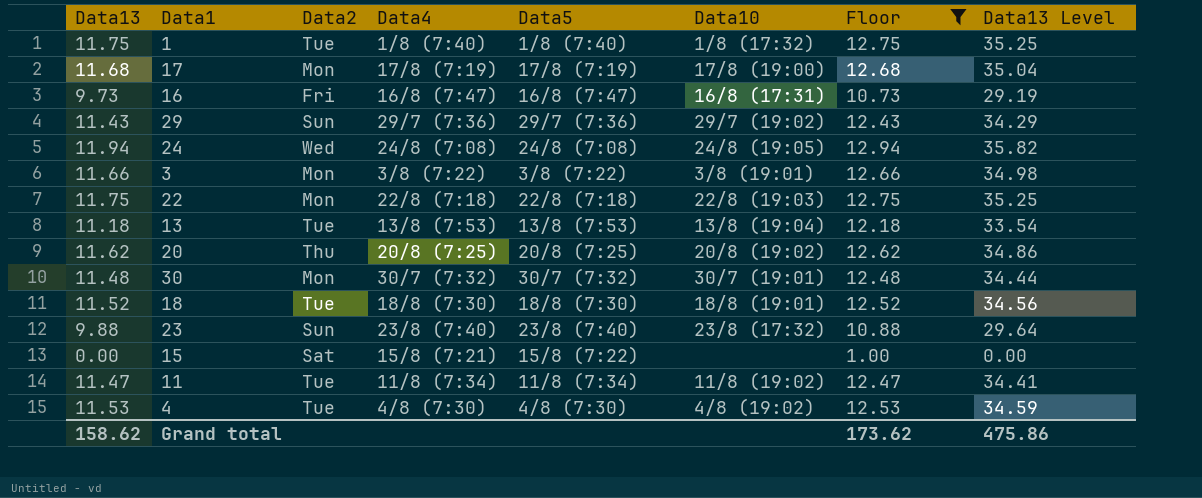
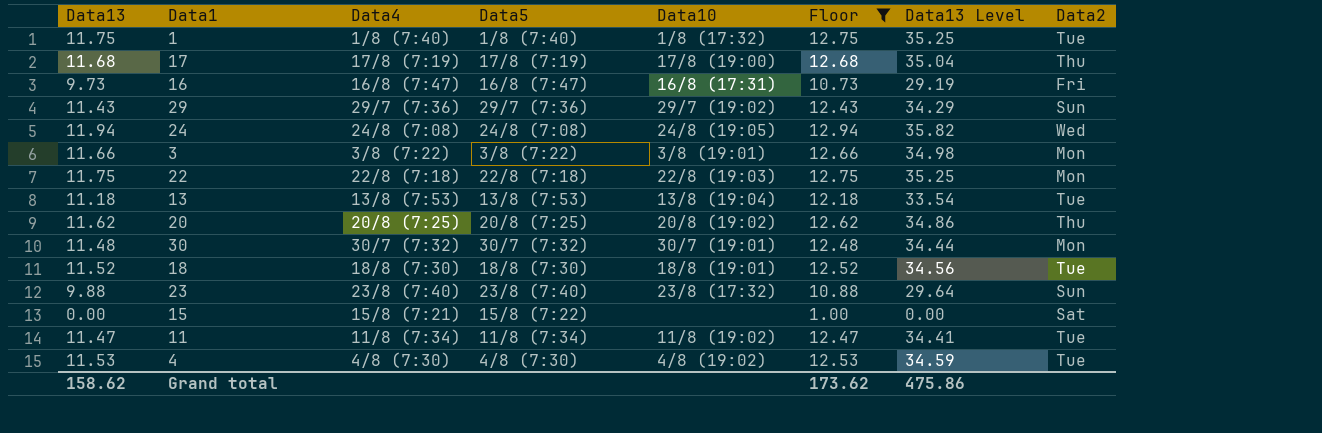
column Data2 | position: 3 -> 8
17 | Data2: Mon -> Thu

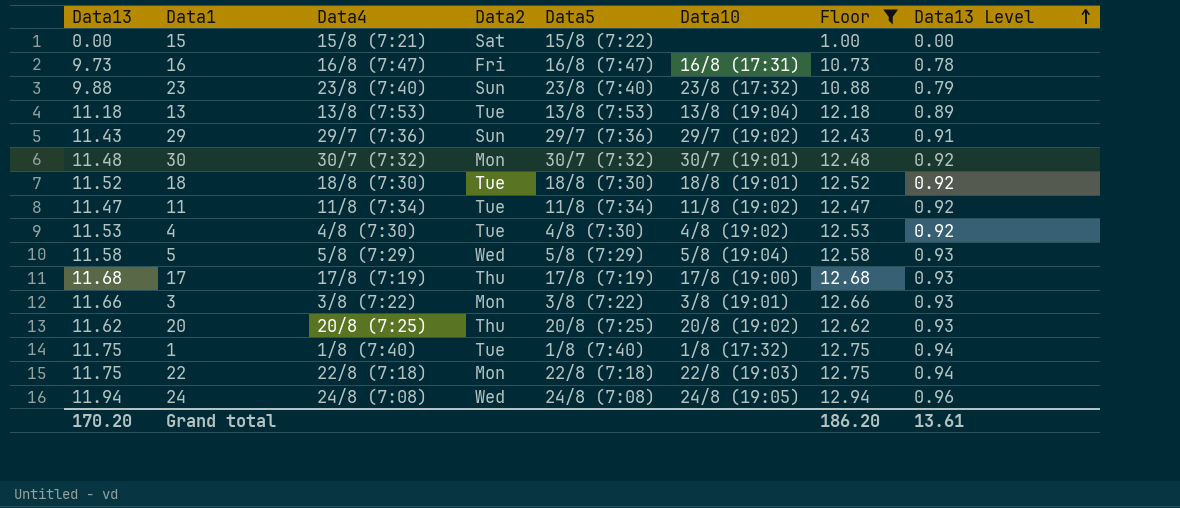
row order: none -> Data13 Level ascending
column Data2 | position: 8 -> 4
column Data13 Level | formula: [Data13] * 3 -> [Data13] * 0.08
row 5: none -> 11.58 | 5/8 (7:29) | Wed | 5/8 (7:29) | 5/8 (19:04) | 12.58 | 0.93
Grand total | Data13: 158.62 -> 170.20
Grand total | Floor: 173.62 -> 186.20
Grand total | Data13 Level: 475.86 -> 13.61

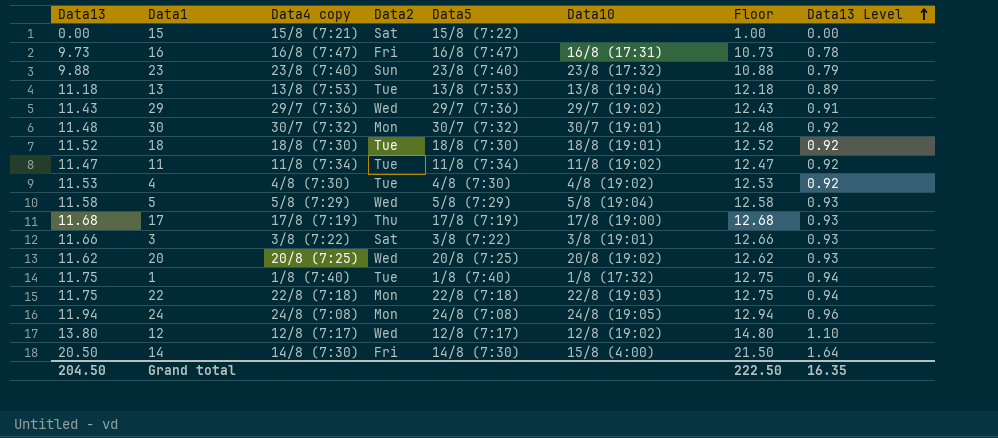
filter: Floor <= 12.94 -> none
column name: Data4 -> Data4 copy
29 | Data2: Sun -> Wed
3 | Data2: Mon -> Sat
20 | Data2: Thu -> Wed
24 | Data2: Wed -> Mon
Grand total | Data13: 170.20 -> 204.50
Grand total | Floor: 186.20 -> 222.50
Grand total | Data13 Level: 13.61 -> 16.35

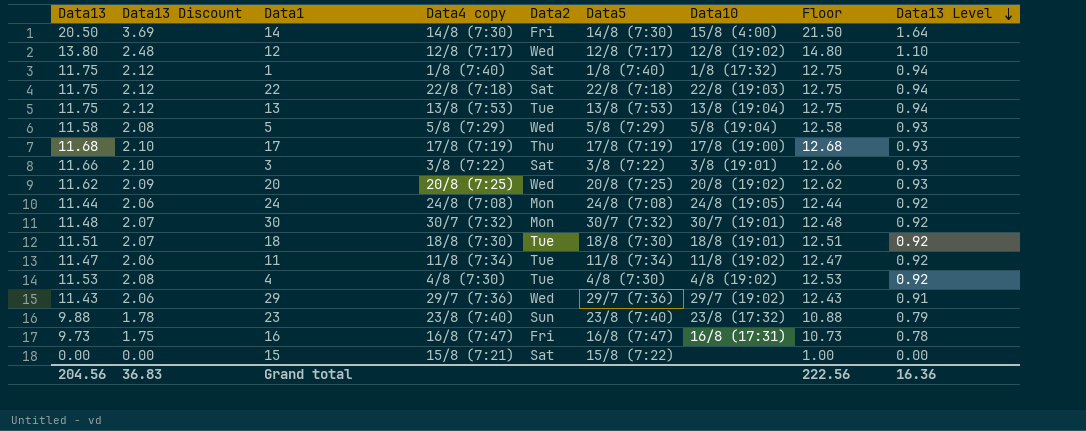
row order: Data13 Level ascending -> Data13 Level descending
column Data13 Discount | formula: none -> [Data13] * 0.18
1 | Data2: Tue -> Sat
22 | Data2: Mon -> Sat
13 | Data13: 11.18 -> 11.75
13 | Floor: 12.18 -> 12.75
13 | Data13 Level: 0.89 -> 0.94
24 | Data13: 11.94 -> 11.44
24 | Floor: 12.94 -> 12.44
24 | Data13 Level: 0.96 -> 0.92
18 | Data13: 11.52 -> 11.51
18 | Floor: 12.52 -> 12.51
Grand total | Data13: 204.50 -> 204.56
Grand total | Floor: 222.50 -> 222.56
Grand total | Data13 Level: 16.35 -> 16.36

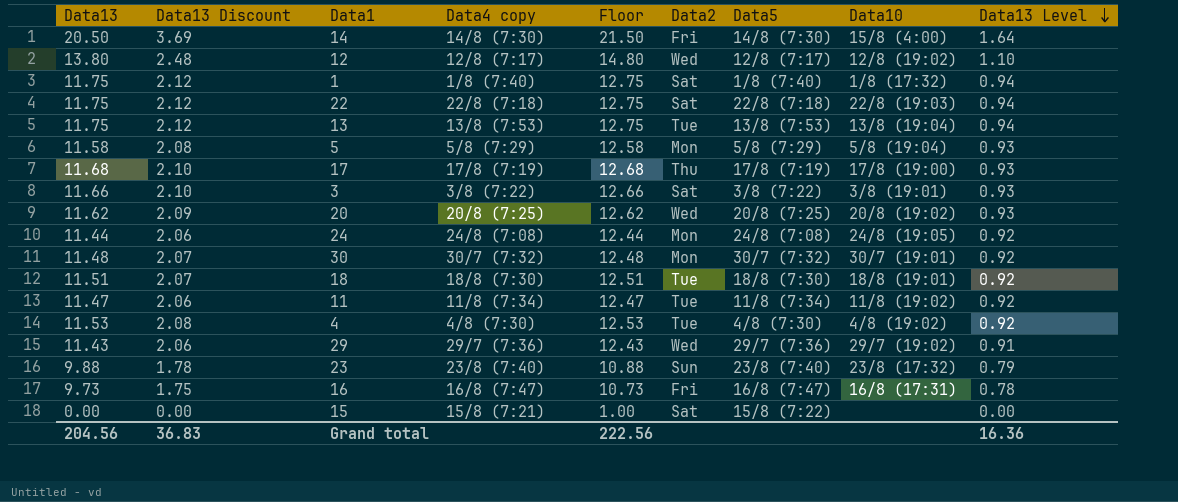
column Floor | position: 8 -> 5
5 | Data2: Wed -> Mon

